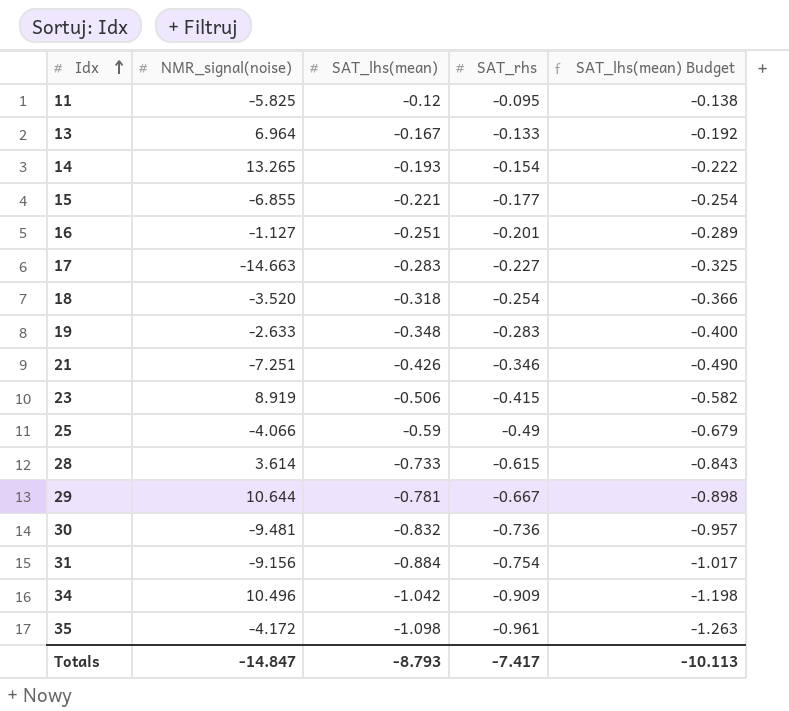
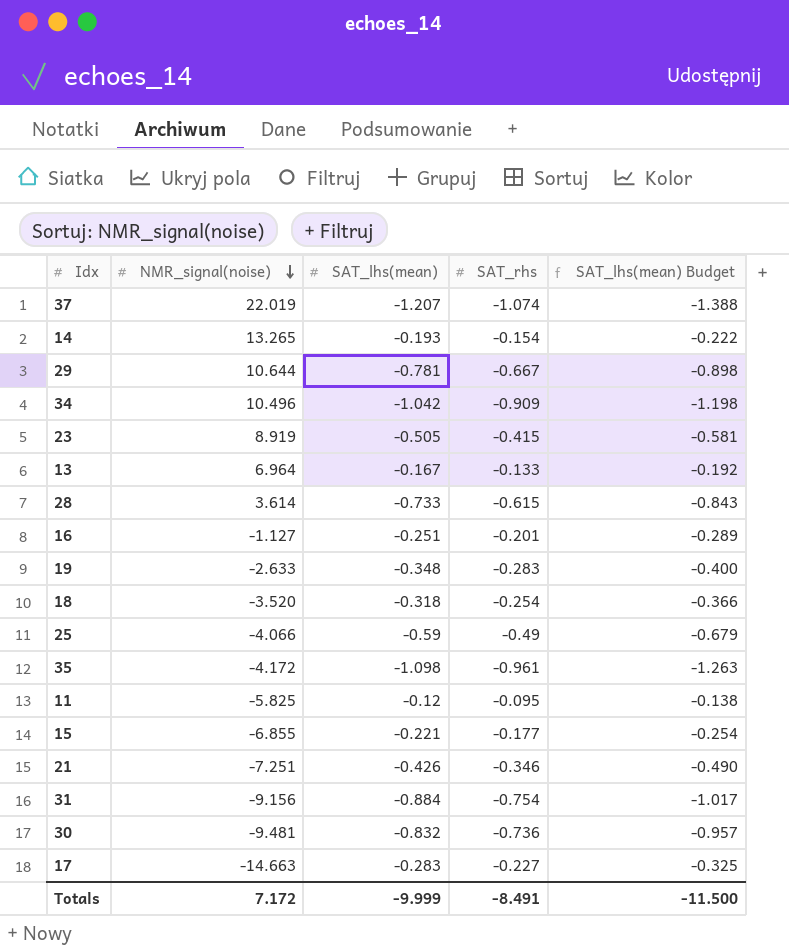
row order: Idx ascending -> NMR_signal(noise) descending
row 37: none -> 22.019 | -1.207 | -1.074 | -1.388
23 | SAT_lhs(mean): -0.506 -> -0.505
23 | SAT_lhs(mean) Budget: -0.582 -> -0.581
Totals | NMR_signal(noise): -14.847 -> 7.172
Totals | SAT_lhs(mean): -8.793 -> -9.999
Totals | SAT_rhs: -7.417 -> -8.491
Totals | SAT_lhs(mean) Budget: -10.113 -> -11.500

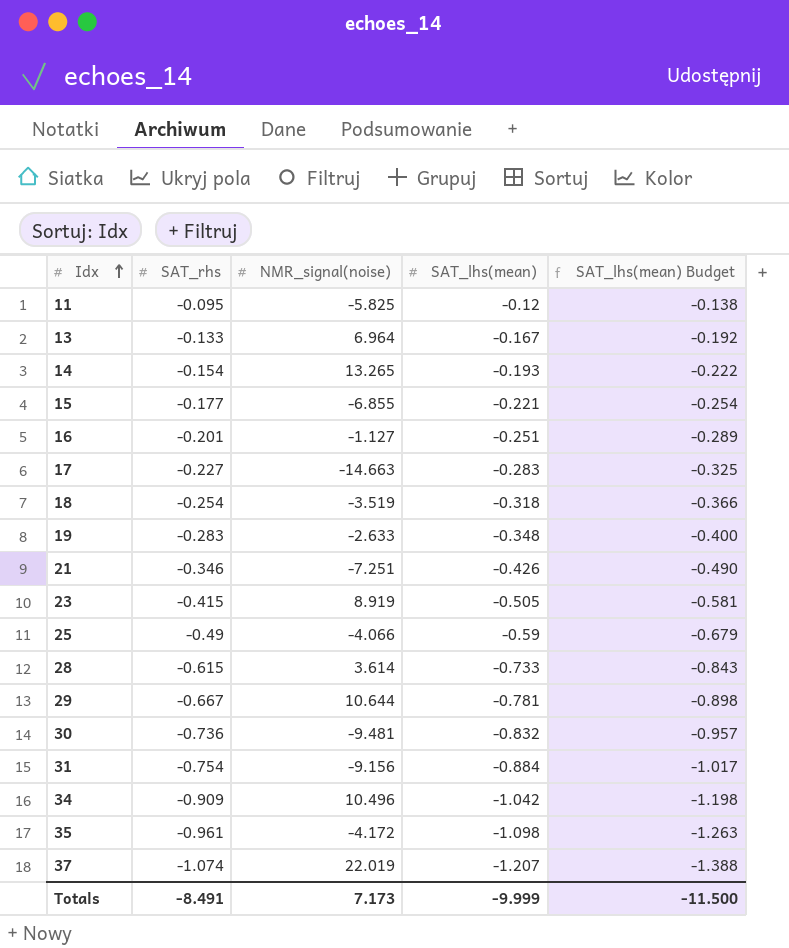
row order: NMR_signal(noise) descending -> Idx ascending
column SAT_rhs | position: 4 -> 2
18 | NMR_signal(noise): -3.520 -> -3.519
Totals | NMR_signal(noise): 7.172 -> 7.173

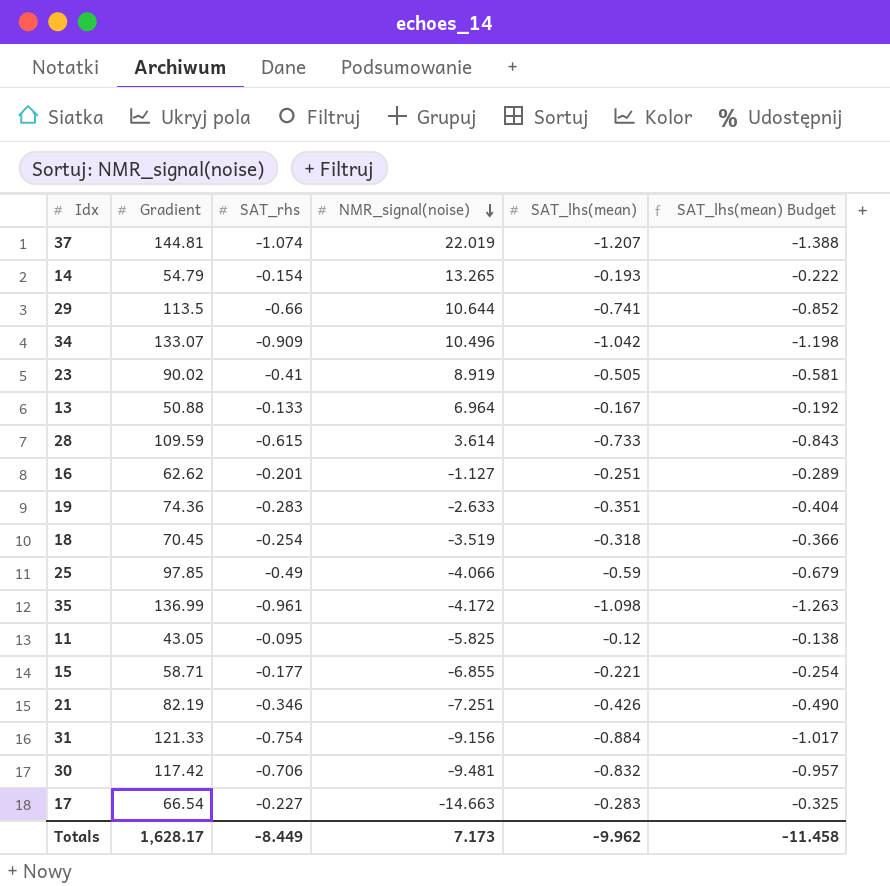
row order: Idx ascending -> NMR_signal(noise) descending
column Gradient | position: none -> 2
29 | SAT_rhs: -0.667 -> -0.66
29 | SAT_lhs(mean): -0.781 -> -0.741
29 | SAT_lhs(mean) Budget: -0.898 -> -0.852
23 | SAT_rhs: -0.415 -> -0.41
19 | SAT_lhs(mean): -0.348 -> -0.351
19 | SAT_lhs(mean) Budget: -0.400 -> -0.404
30 | SAT_rhs: -0.736 -> -0.706
Totals | SAT_rhs: -8.491 -> -8.449
Totals | SAT_lhs(mean): -9.999 -> -9.962
Totals | SAT_lhs(mean) Budget: -11.500 -> -11.458

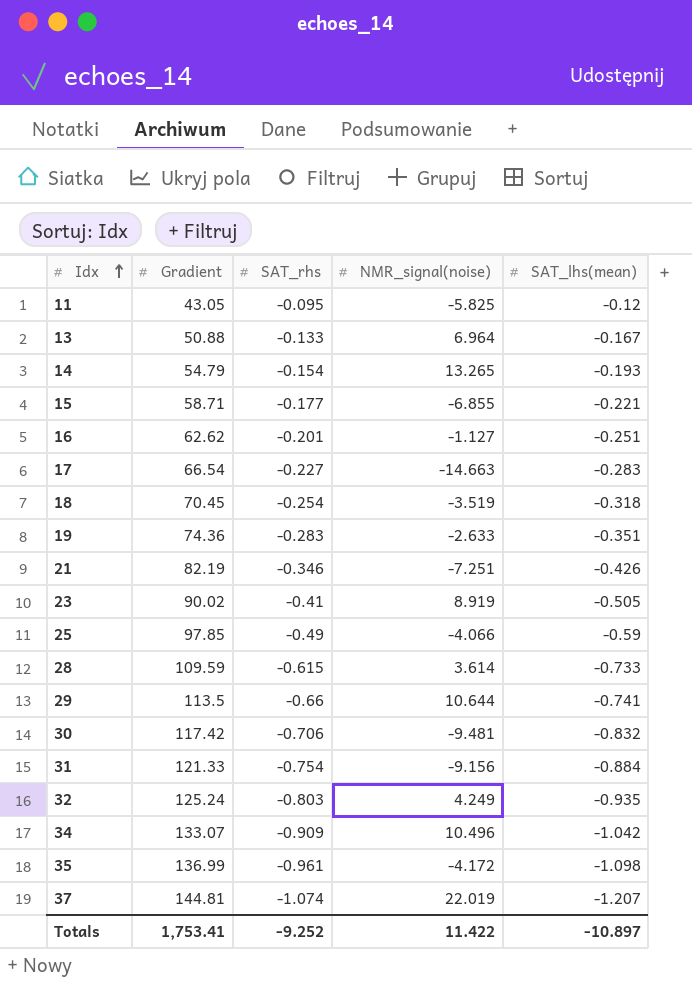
row order: NMR_signal(noise) descending -> Idx ascending
column SAT_lhs(mean) Budget | formula: [SAT_lhs(mean)] * 1.15 -> none
row 32: none -> 125.24 | -0.803 | 4.249 | -0.935
Totals | Gradient: 1,628.17 -> 1,753.41
Totals | SAT_rhs: -8.449 -> -9.252
Totals | NMR_signal(noise): 7.173 -> 11.422
Totals | SAT_lhs(mean): -9.962 -> -10.897

